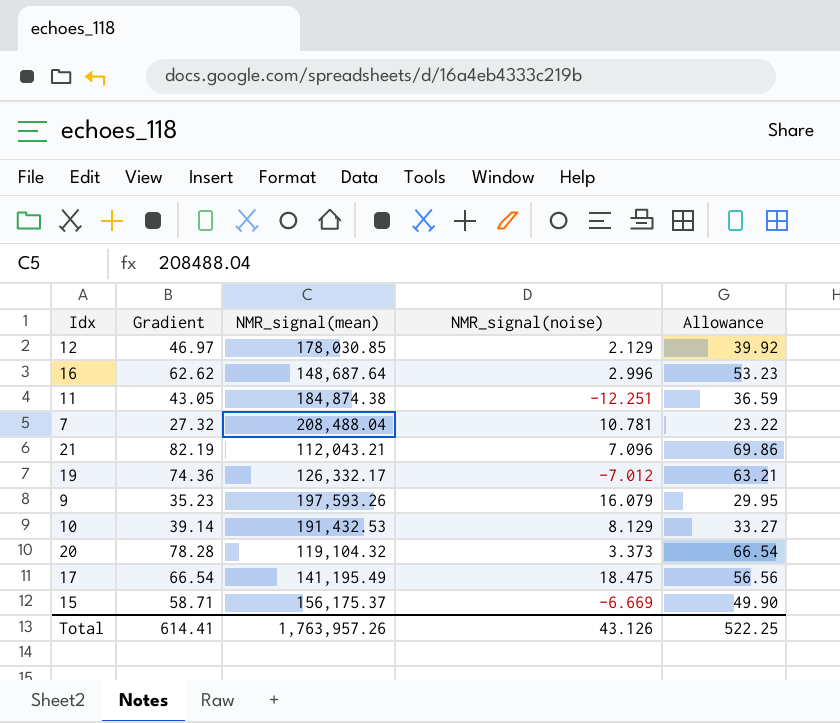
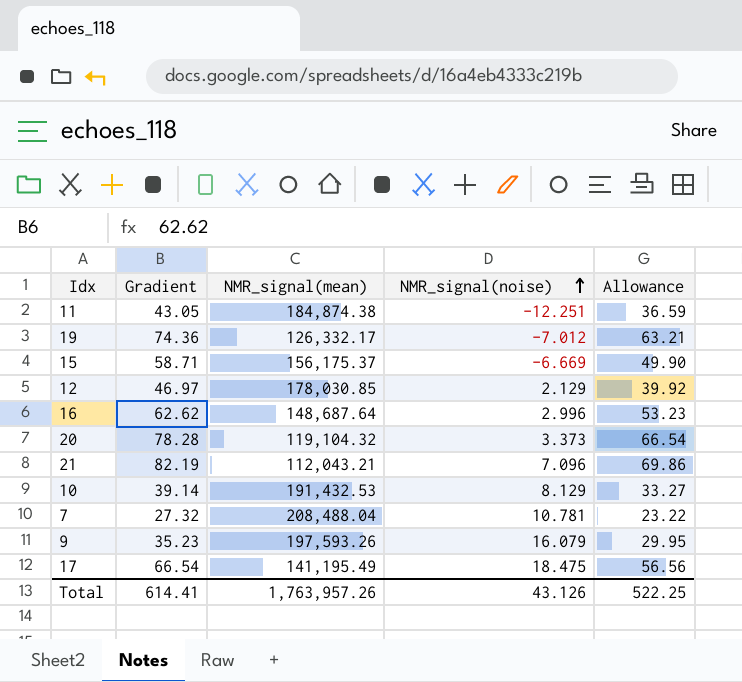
row order: none -> NMR_signal(noise) ascending

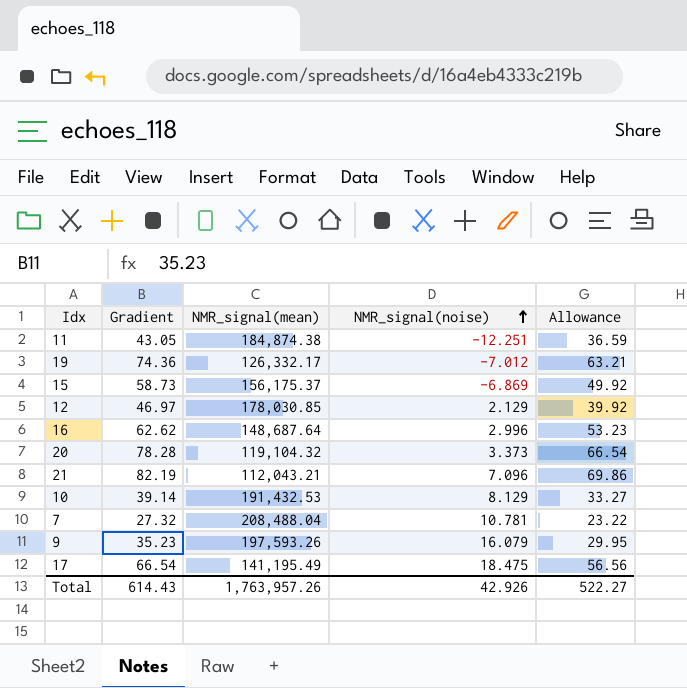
15 | Gradient: 58.71 -> 58.73
15 | NMR_signal(noise): -6.669 -> -6.869
15 | Allowance: 49.90 -> 49.92
Total | Gradient: 614.41 -> 614.43
Total | NMR_signal(noise): 43.126 -> 42.926
Total | Allowance: 522.25 -> 522.27

